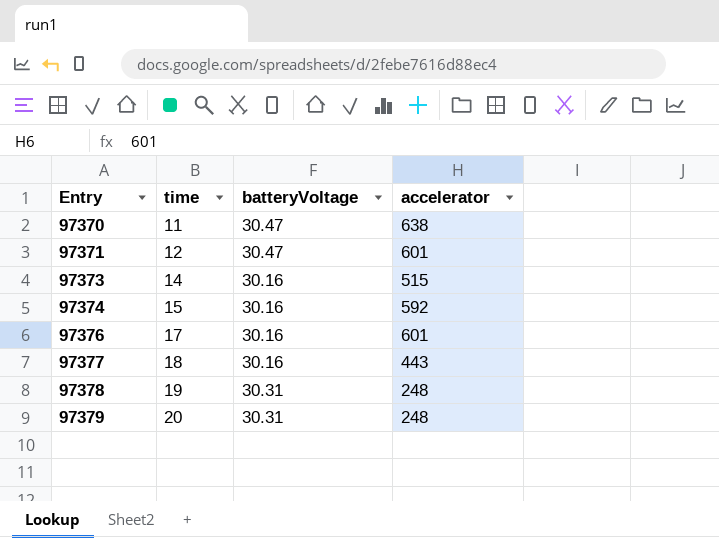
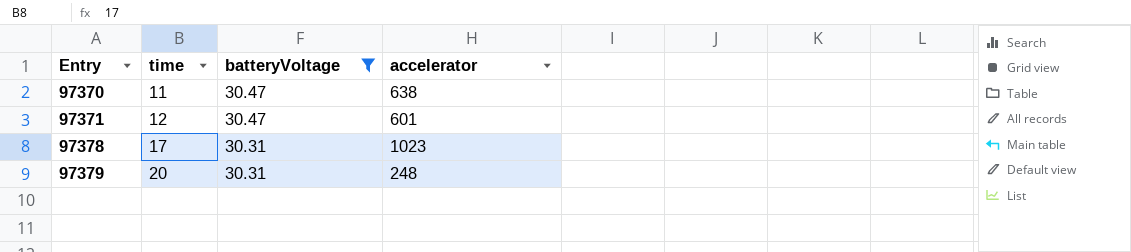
filter: none -> batteryVoltage != 30.16
97378 | time: 19 -> 17
97378 | accelerator: 248 -> 1023

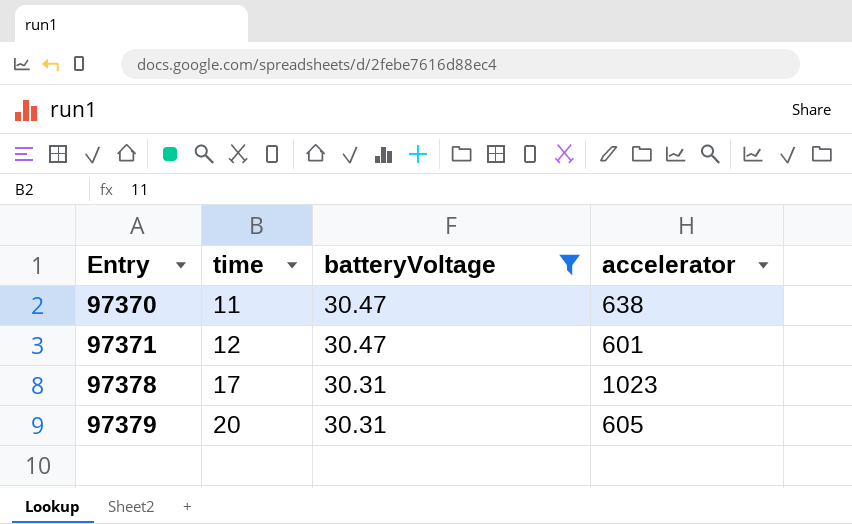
97379 | accelerator: 248 -> 605

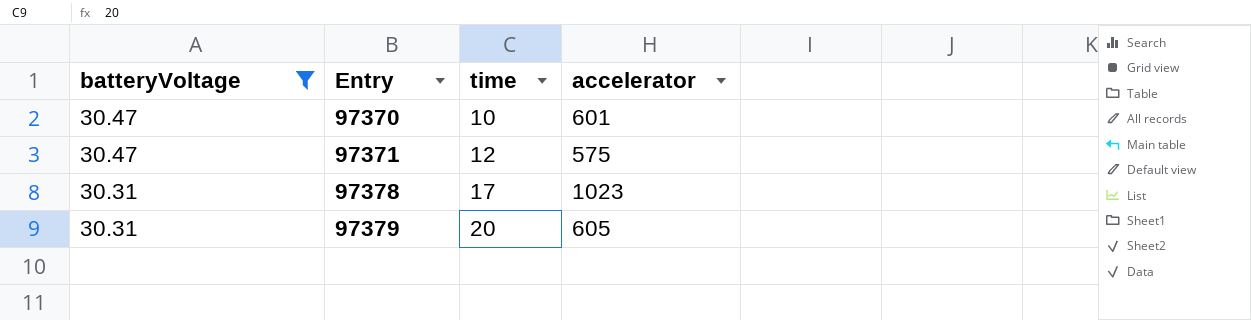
column batteryVoltage | position: 3 -> 1
97370 | time: 11 -> 10
97370 | accelerator: 638 -> 601
97371 | accelerator: 601 -> 575

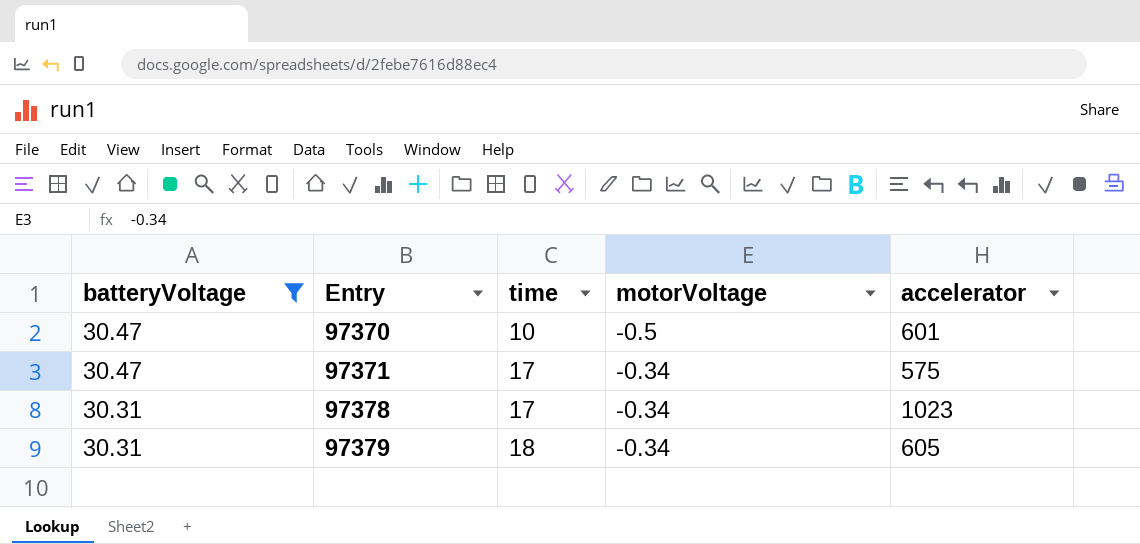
column motorVoltage | position: none -> 4
97371 | time: 12 -> 17
97379 | time: 20 -> 18

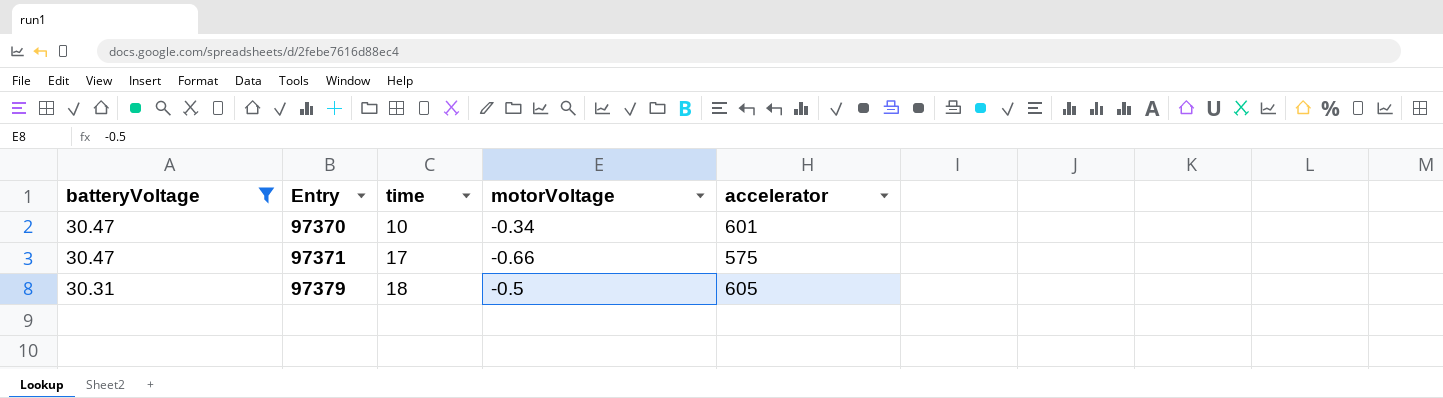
row 97378: 30.31 | 17 | -0.34 | 1023 -> none
97370 | motorVoltage: -0.5 -> -0.34
97371 | motorVoltage: -0.34 -> -0.66
97379 | motorVoltage: -0.34 -> -0.5

